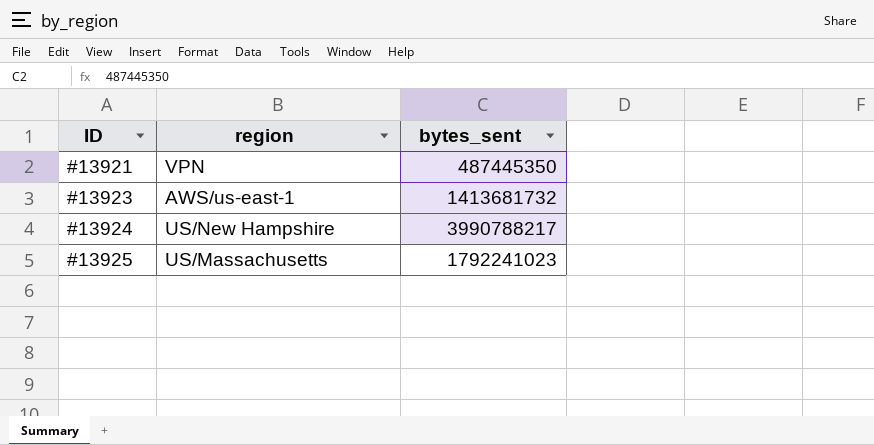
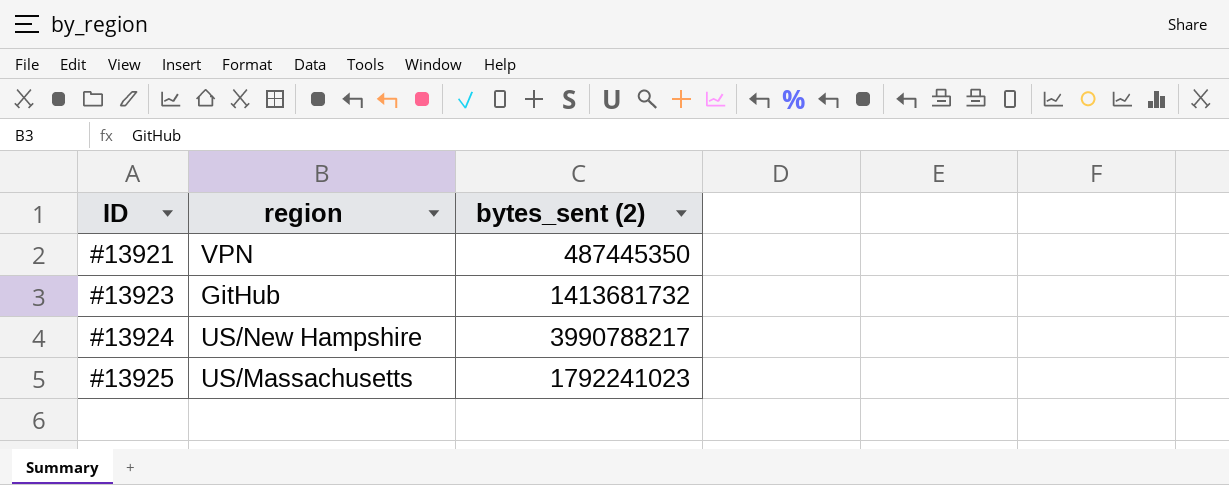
column name: bytes_sent -> bytes_sent (2)
#13923 | region: AWS/us-east-1 -> GitHub

